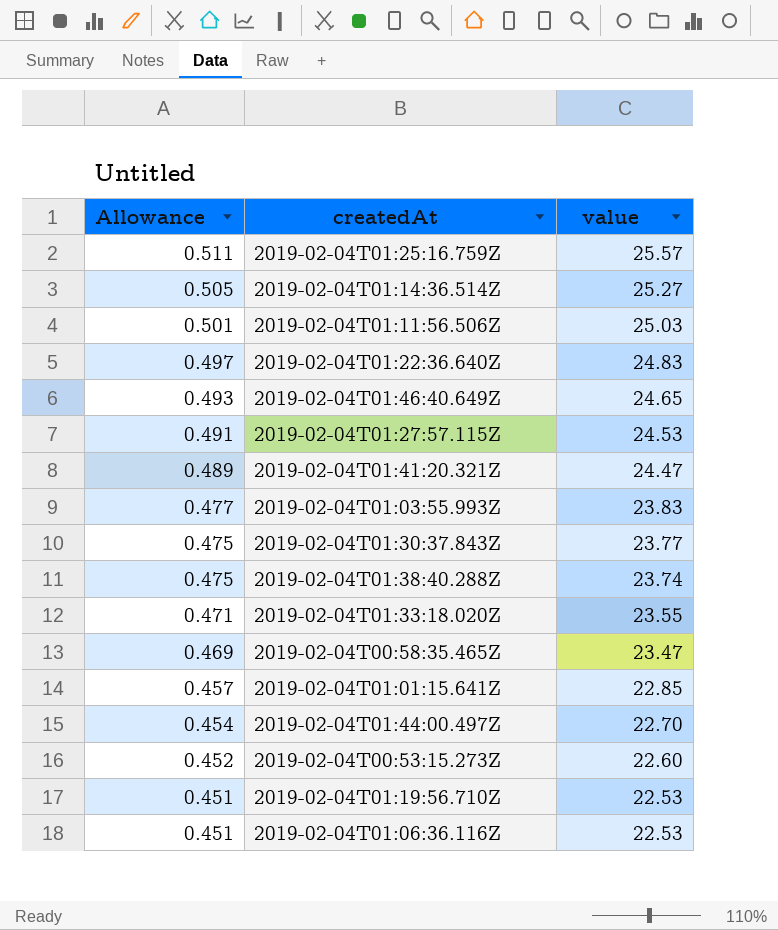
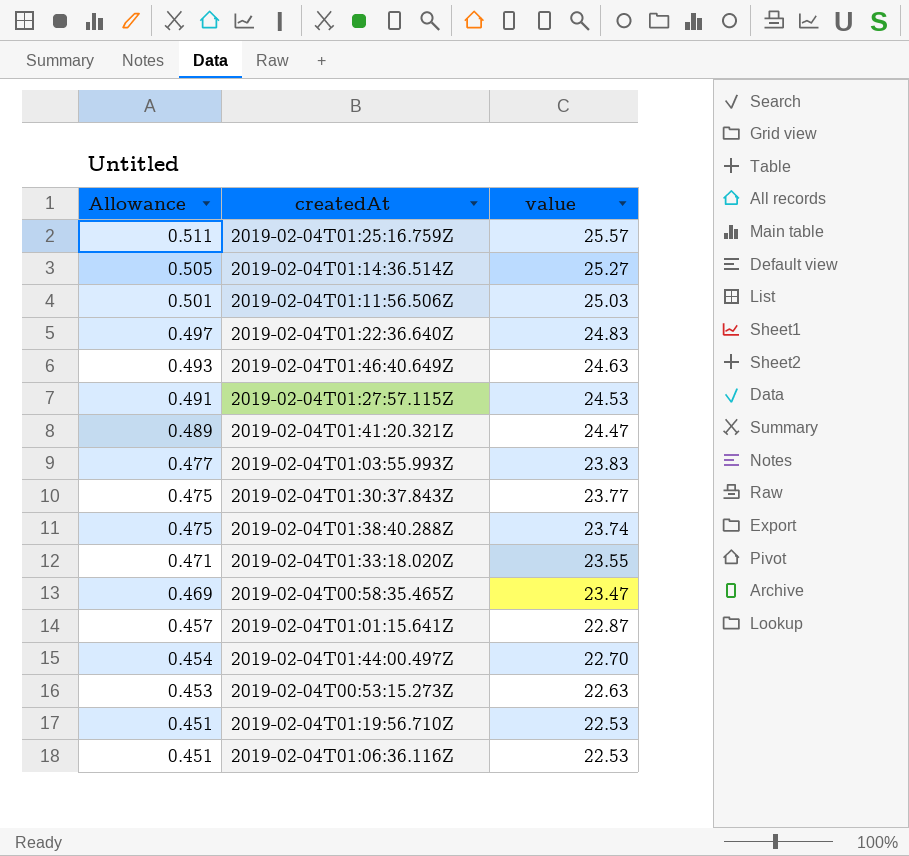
2019-02-04T01:46:40.649Z | value: 24.65 -> 24.63
2019-02-04T01:01:15.641Z | value: 22.85 -> 22.87
2019-02-04T00:53:15.273Z | Allowance: 0.452 -> 0.453
2019-02-04T00:53:15.273Z | value: 22.60 -> 22.63

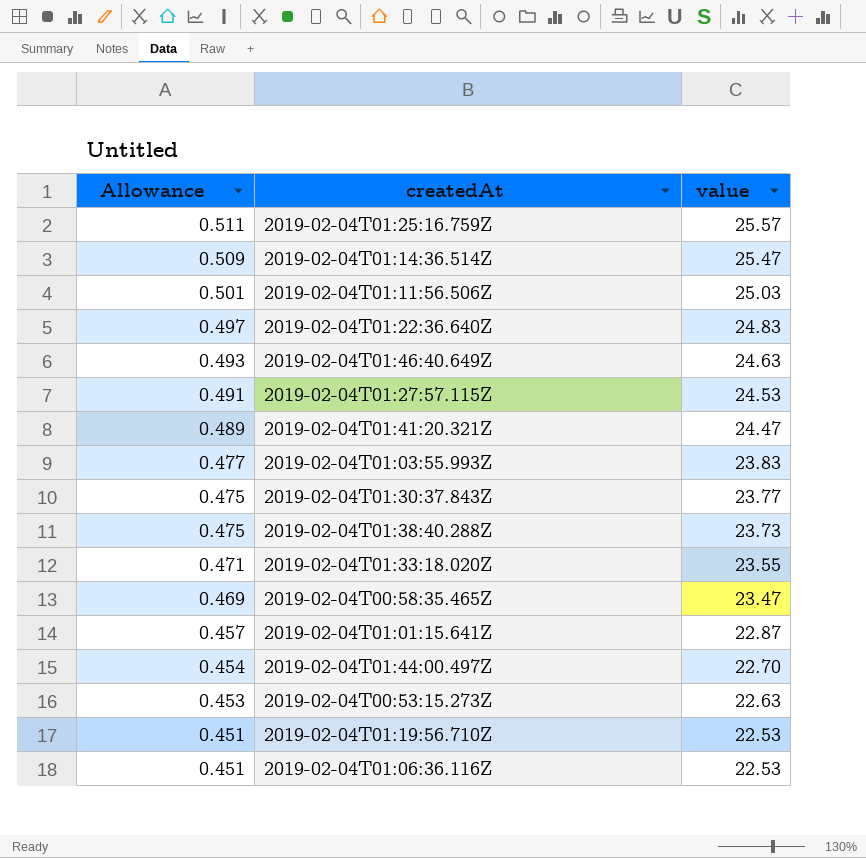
2019-02-04T01:14:36.514Z | Allowance: 0.505 -> 0.509
2019-02-04T01:14:36.514Z | value: 25.27 -> 25.47
2019-02-04T01:38:40.288Z | value: 23.74 -> 23.73

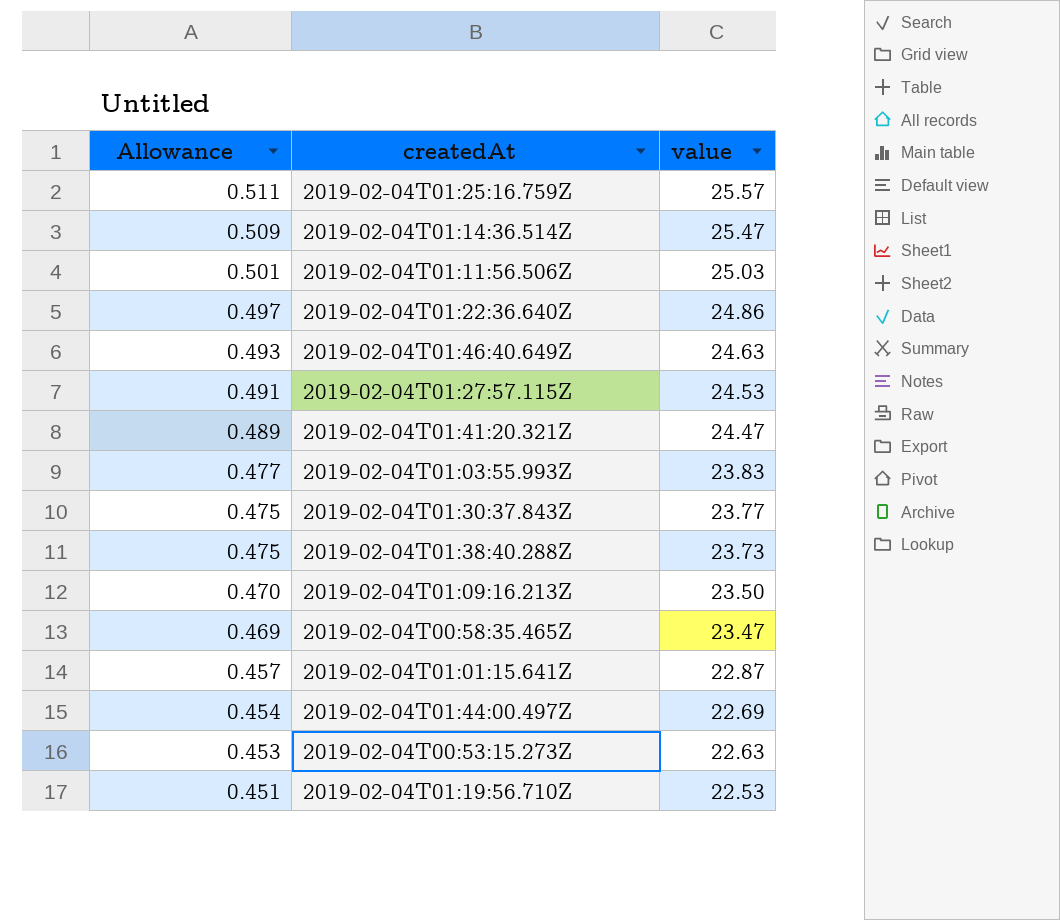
row 2019-02-04T01:33:18.020Z: 0.471 | 23.55 -> none
row 2019-02-04T01:06:36.116Z: 0.451 | 22.53 -> none
2019-02-04T01:22:36.640Z | value: 24.83 -> 24.86
row 2019-02-04T01:09:16.213Z: none -> 0.470 | 23.50
2019-02-04T01:44:00.497Z | value: 22.70 -> 22.69

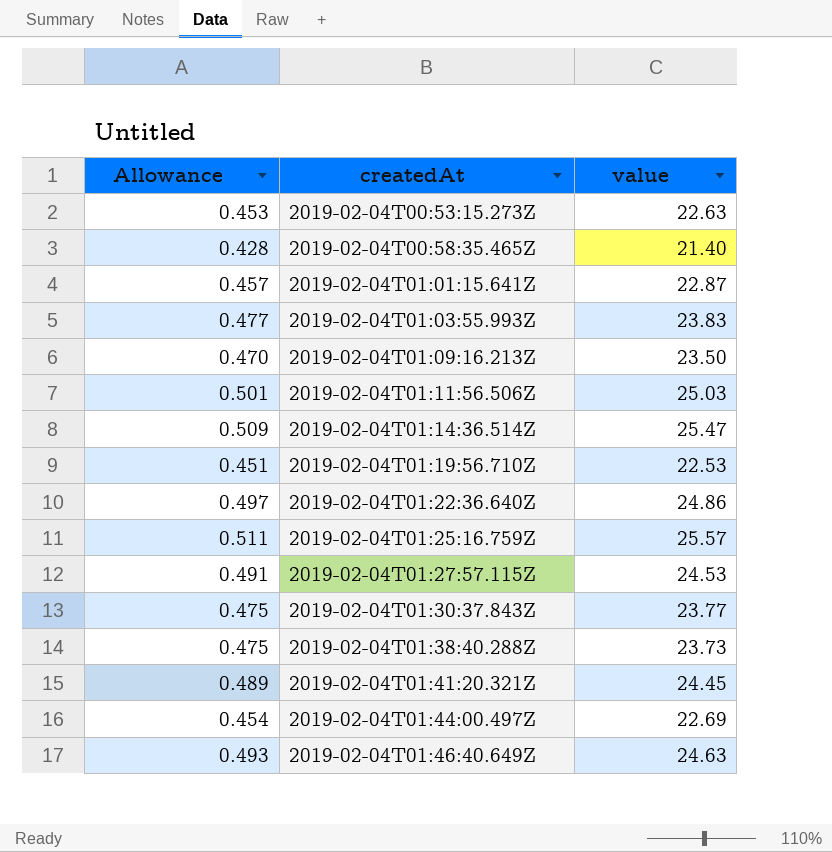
row order: Allowance descending -> createdAt ascending
2019-02-04T00:58:35.465Z | Allowance: 0.469 -> 0.428
2019-02-04T00:58:35.465Z | value: 23.47 -> 21.40
2019-02-04T01:41:20.321Z | value: 24.47 -> 24.45

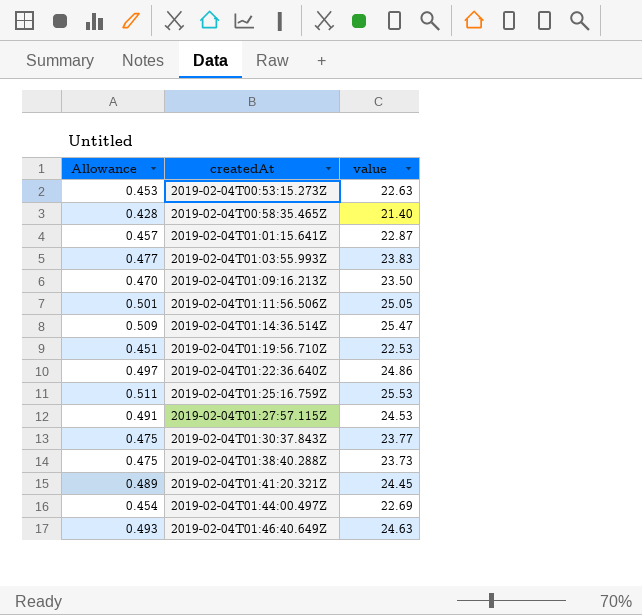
2019-02-04T01:11:56.506Z | value: 25.03 -> 25.05
2019-02-04T01:25:16.759Z | value: 25.57 -> 25.53

